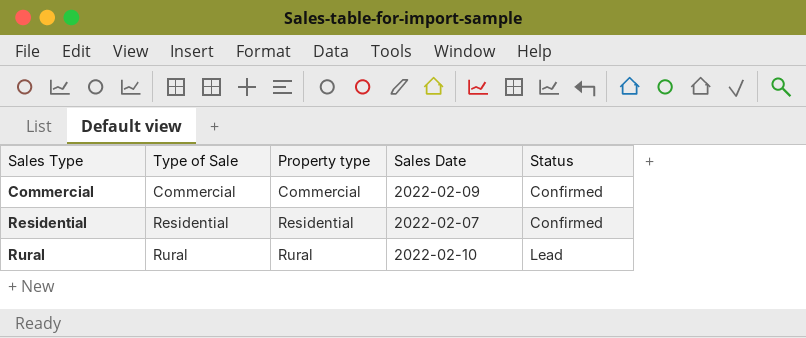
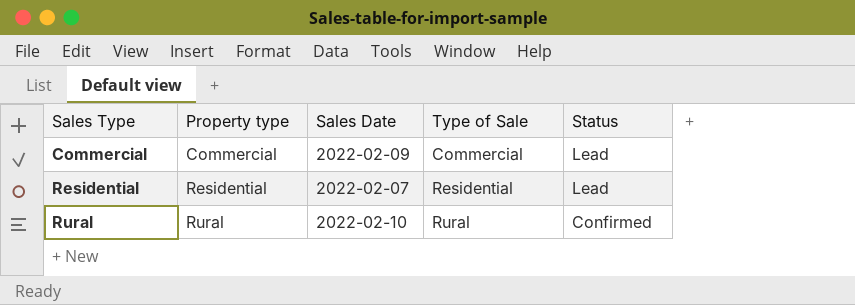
column Type of Sale | position: 2 -> 4
Commercial | Status: Confirmed -> Lead
Residential | Status: Confirmed -> Lead
Rural | Status: Lead -> Confirmed

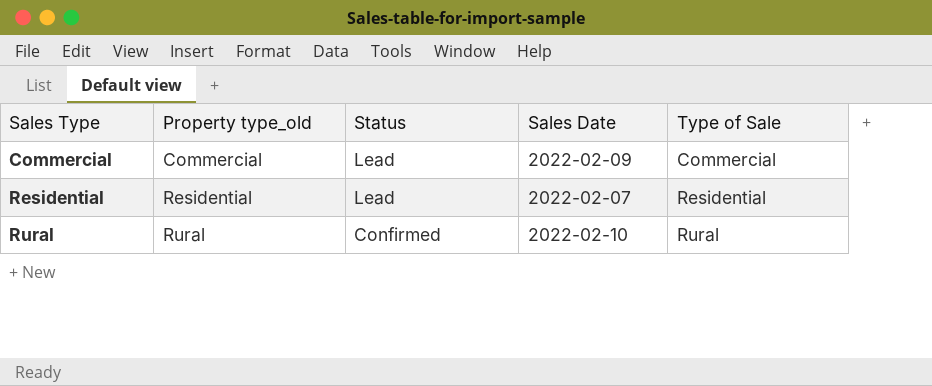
column name: Property type -> Property type_old
column Status | position: 5 -> 3

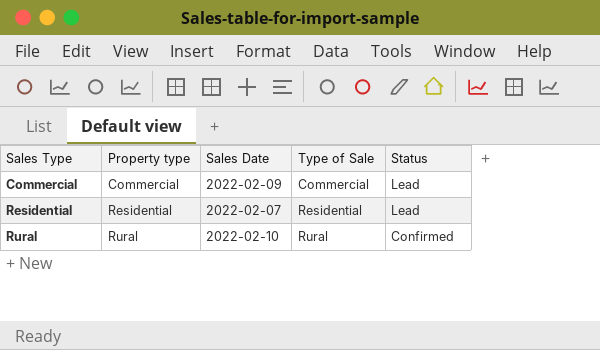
column name: Property type_old -> Property type
column Status | position: 3 -> 5

